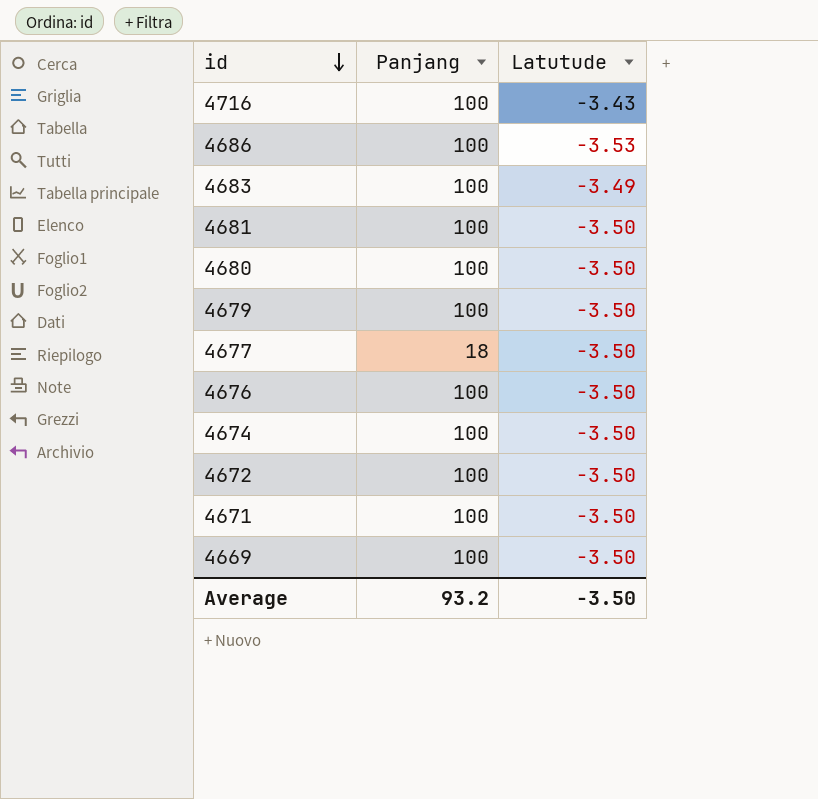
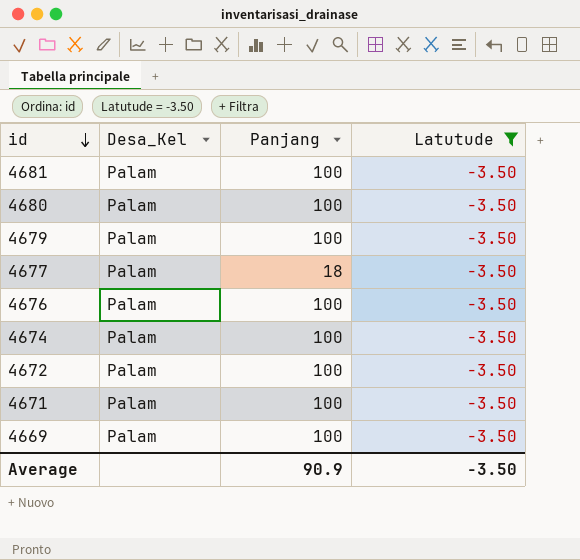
filter: none -> Latutude = -3.50
column Desa_Kel | position: none -> 2
Average | Panjang: 93.2 -> 90.9

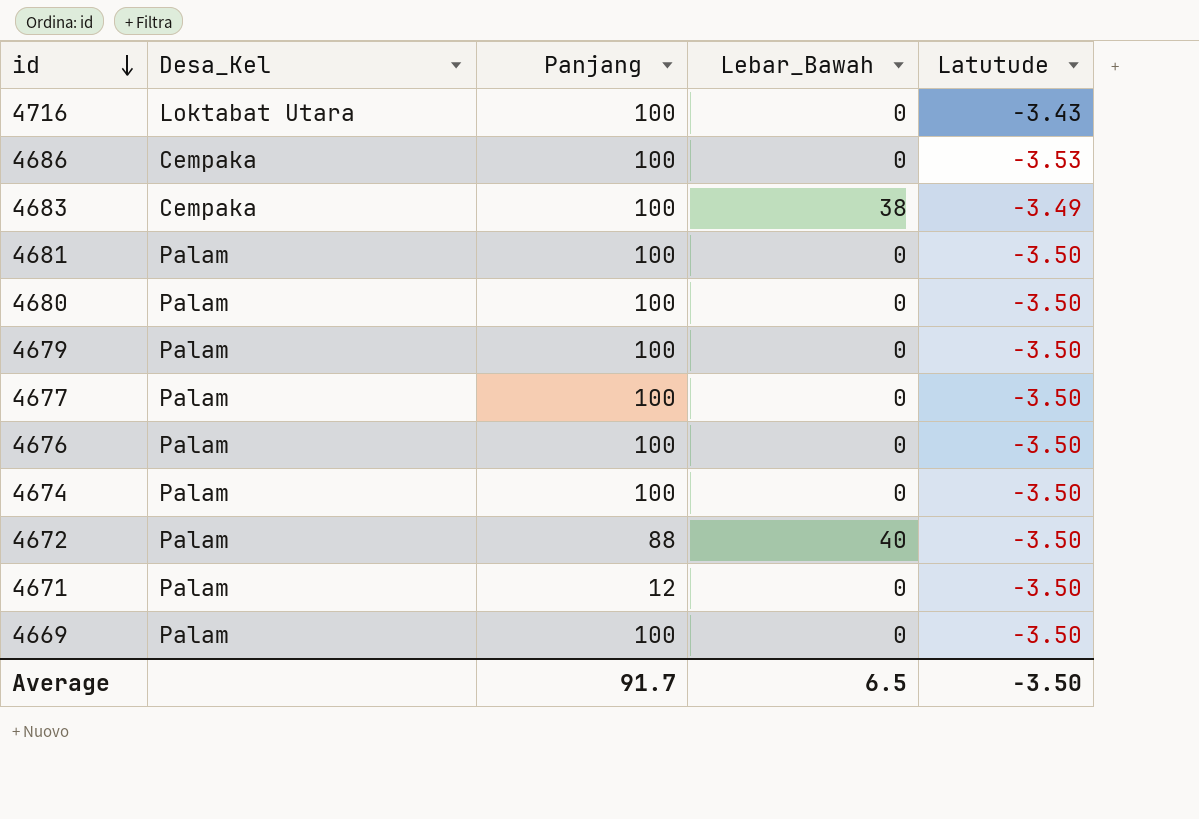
filter: Latutude = -3.50 -> none
column Lebar_Bawah | position: none -> 4
4677 | Panjang: 18 -> 100
4672 | Panjang: 100 -> 88
4671 | Panjang: 100 -> 12
Average | Panjang: 90.9 -> 91.7

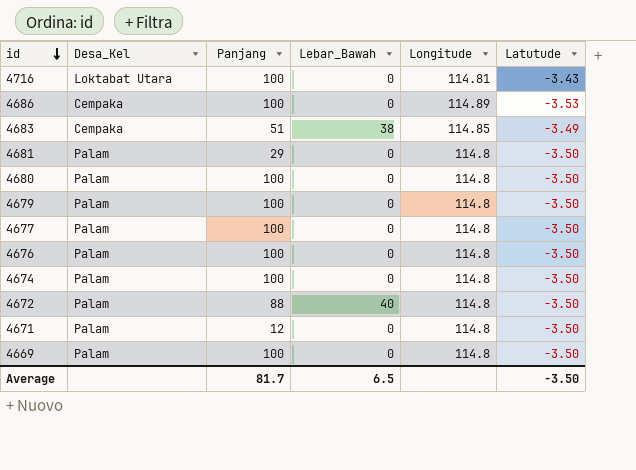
column Longitude | position: none -> 5
4683 | Panjang: 100 -> 51
4681 | Panjang: 100 -> 29
Average | Panjang: 91.7 -> 81.7

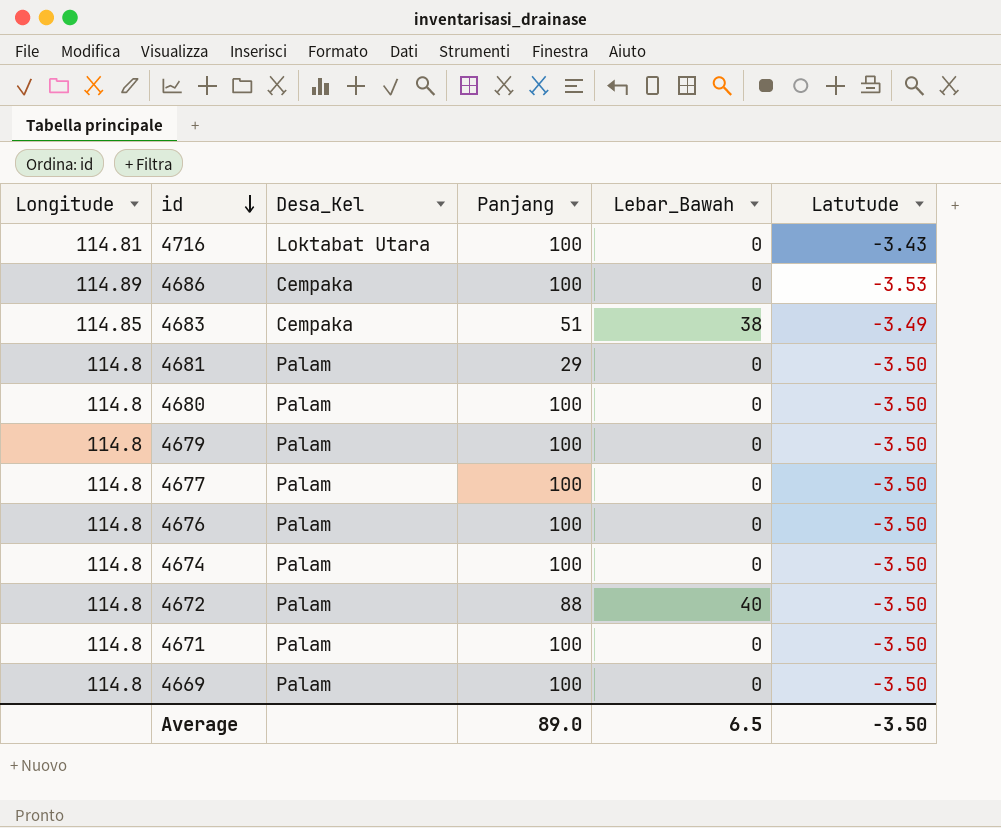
column Longitude | position: 5 -> 1
4671 | Panjang: 12 -> 100
Average | Panjang: 81.7 -> 89.0

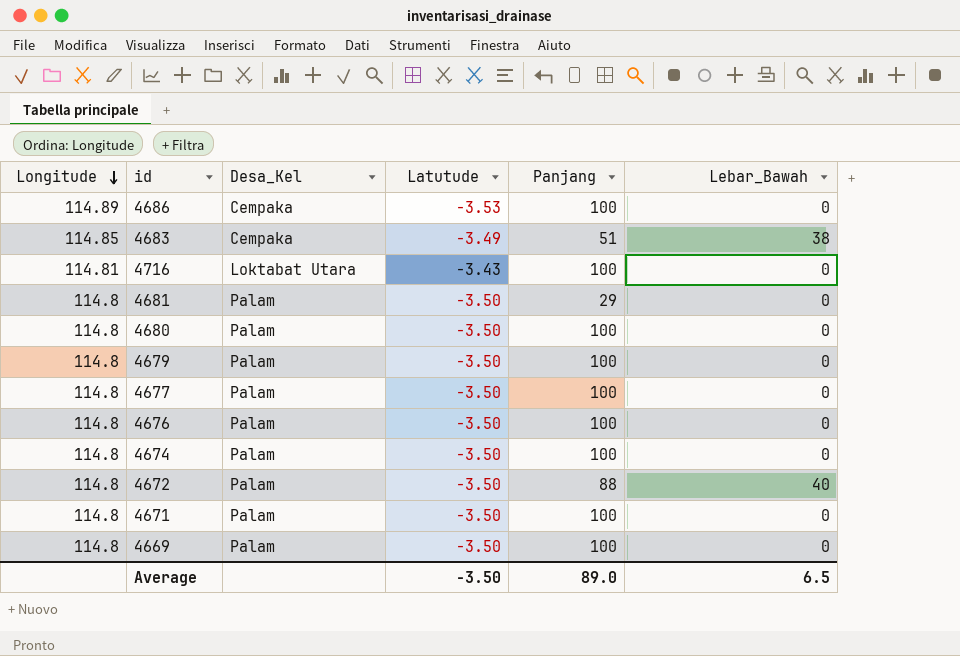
row order: id descending -> Longitude descending
column Latutude | position: 6 -> 4

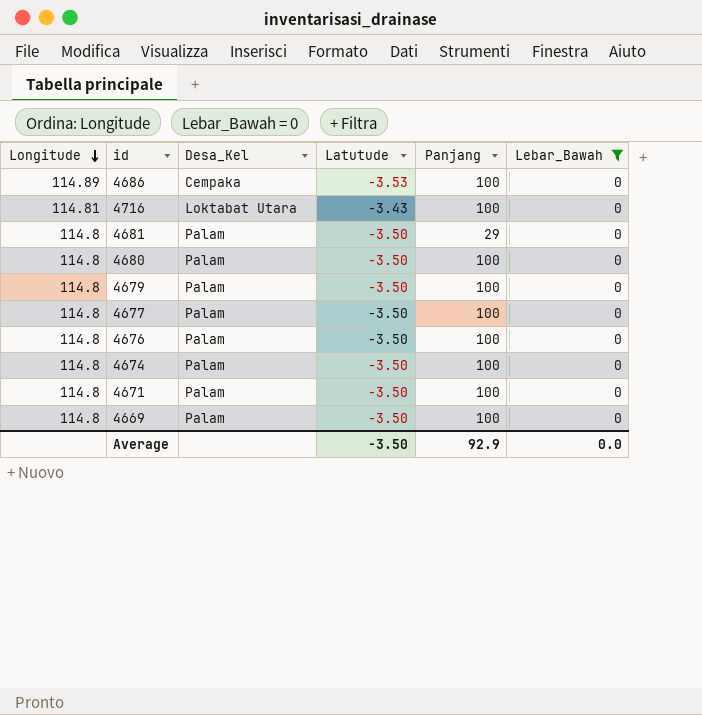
filter: none -> Lebar_Bawah = 0
Average | Panjang: 89.0 -> 92.9
Average | Lebar_Bawah: 6.5 -> 0.0

